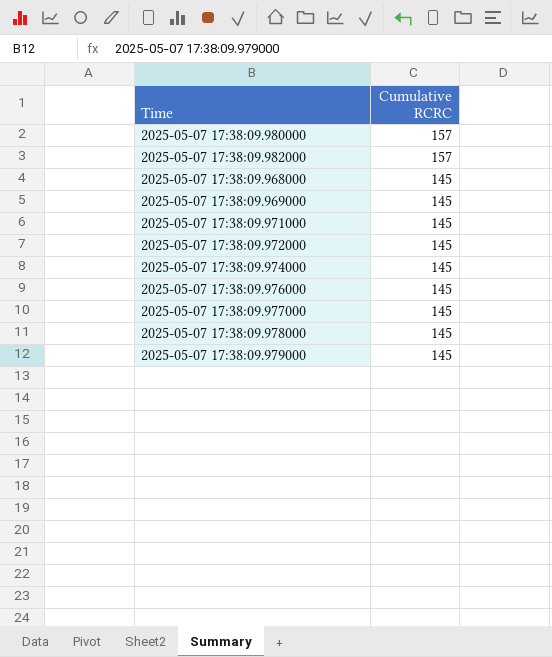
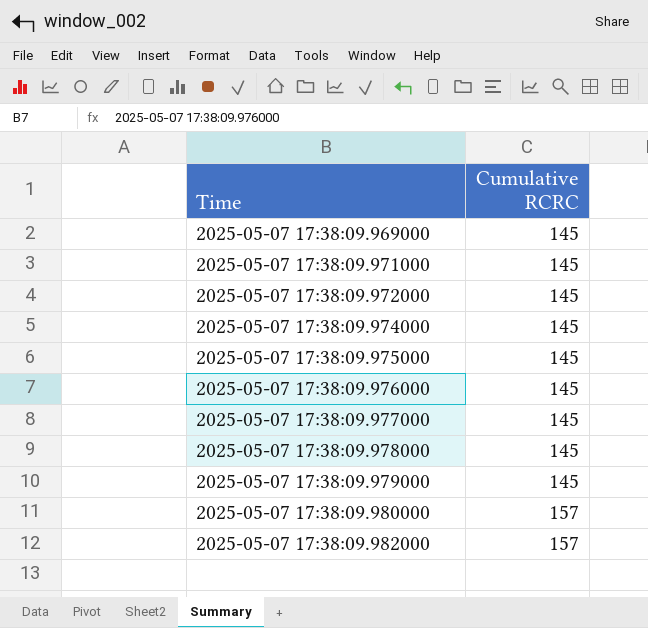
row order: Cumulative RCRC descending -> Time ascending
row 2025-05-07 17:38:09.968000: 145 -> none
row 2025-05-07 17:38:09.975000: none -> 145

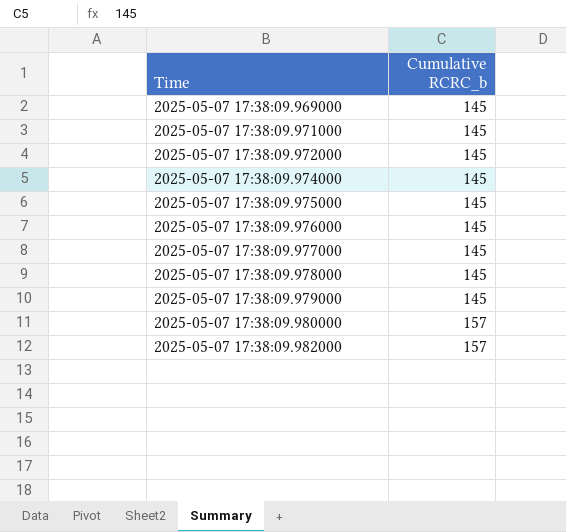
column name: Cumulative RCRC -> Cumulative RCRC_b

